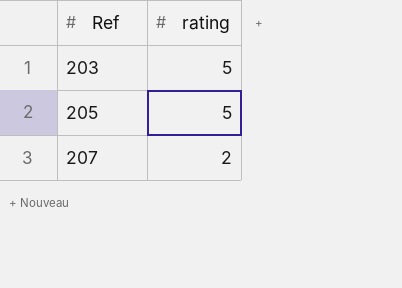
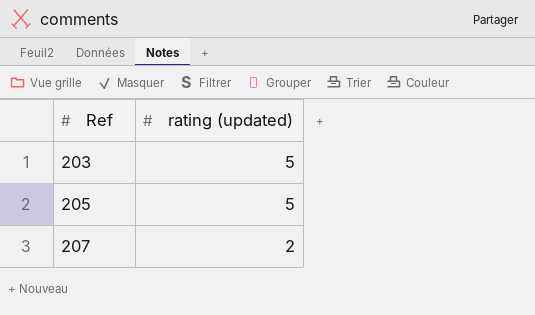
column name: rating -> rating (updated)

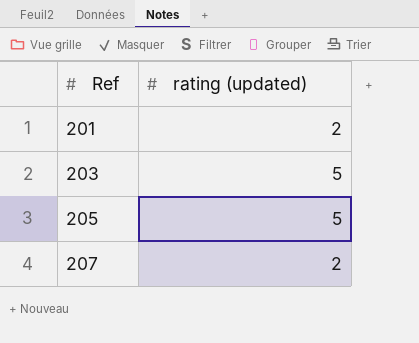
row 201: none -> 2

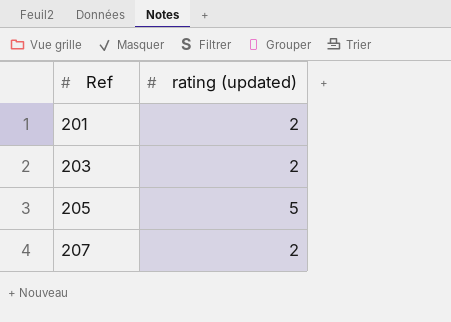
203 | rating (updated): 5 -> 2

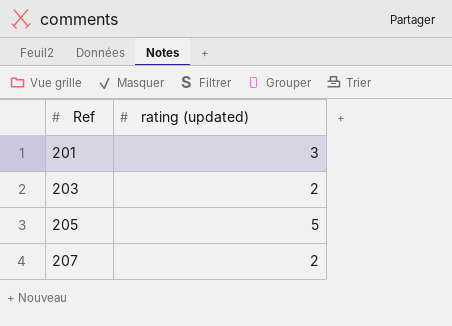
201 | rating (updated): 2 -> 3

